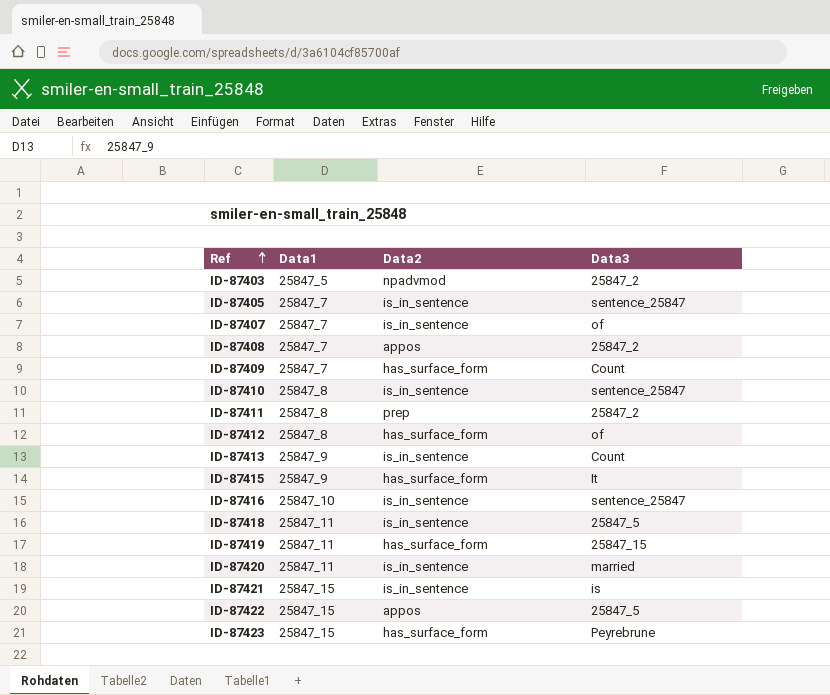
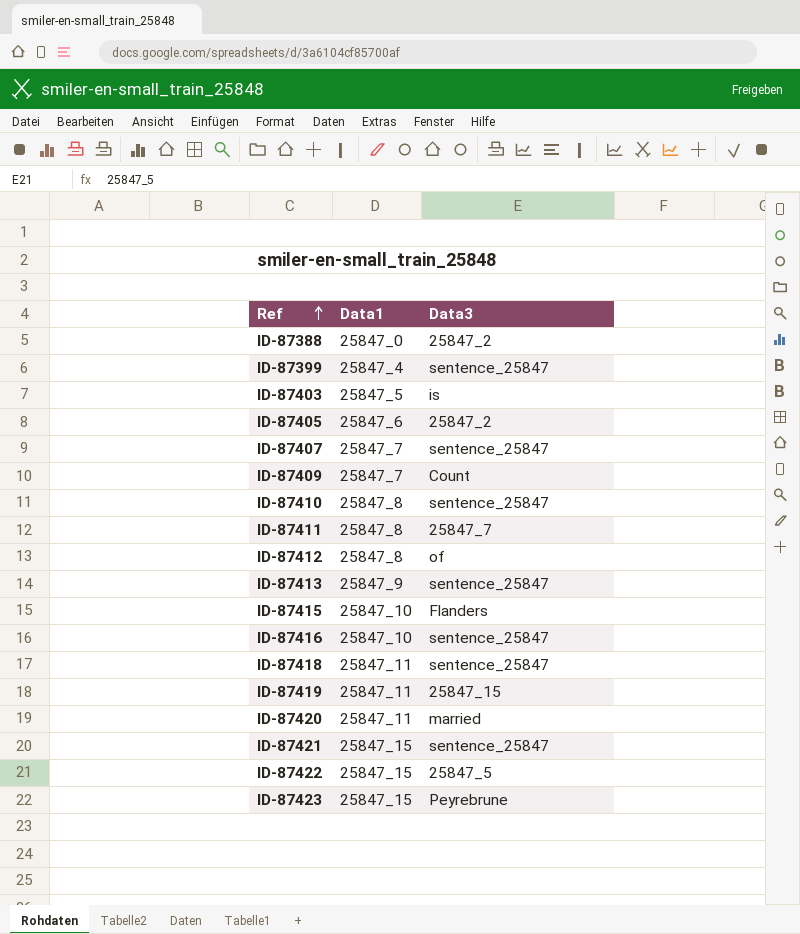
column Data2 | position: 3 -> none
row ID-87408: 25847_7 | appos | 25847_2 -> none
row ID-87388: none -> 25847_0 | 25847_2
row ID-87399: none -> 25847_4 | sentence_25847
ID-87403 | Data3: 25847_2 -> is
ID-87405 | Data1: 25847_7 -> 25847_6
ID-87405 | Data3: sentence_25847 -> 25847_2
ID-87407 | Data3: of -> sentence_25847
ID-87411 | Data3: 25847_2 -> 25847_7
ID-87413 | Data3: Count -> sentence_25847
ID-87415 | Data1: 25847_9 -> 25847_10
ID-87415 | Data3: It -> Flanders
ID-87418 | Data3: 25847_5 -> sentence_25847
ID-87421 | Data3: is -> sentence_25847

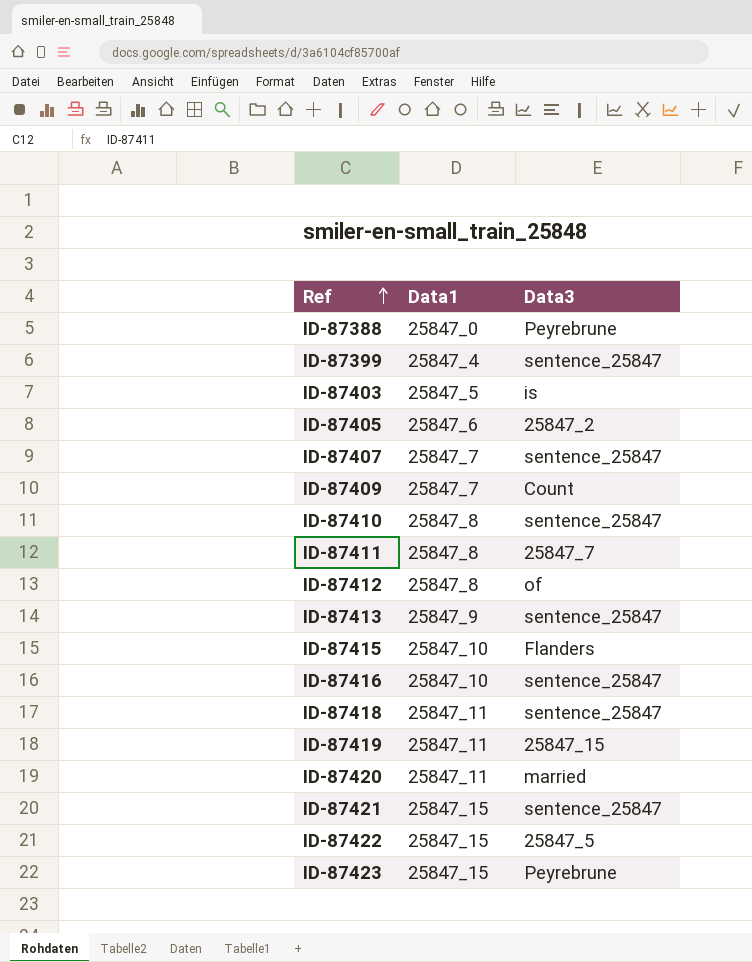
ID-87388 | Data3: 25847_2 -> Peyrebrune

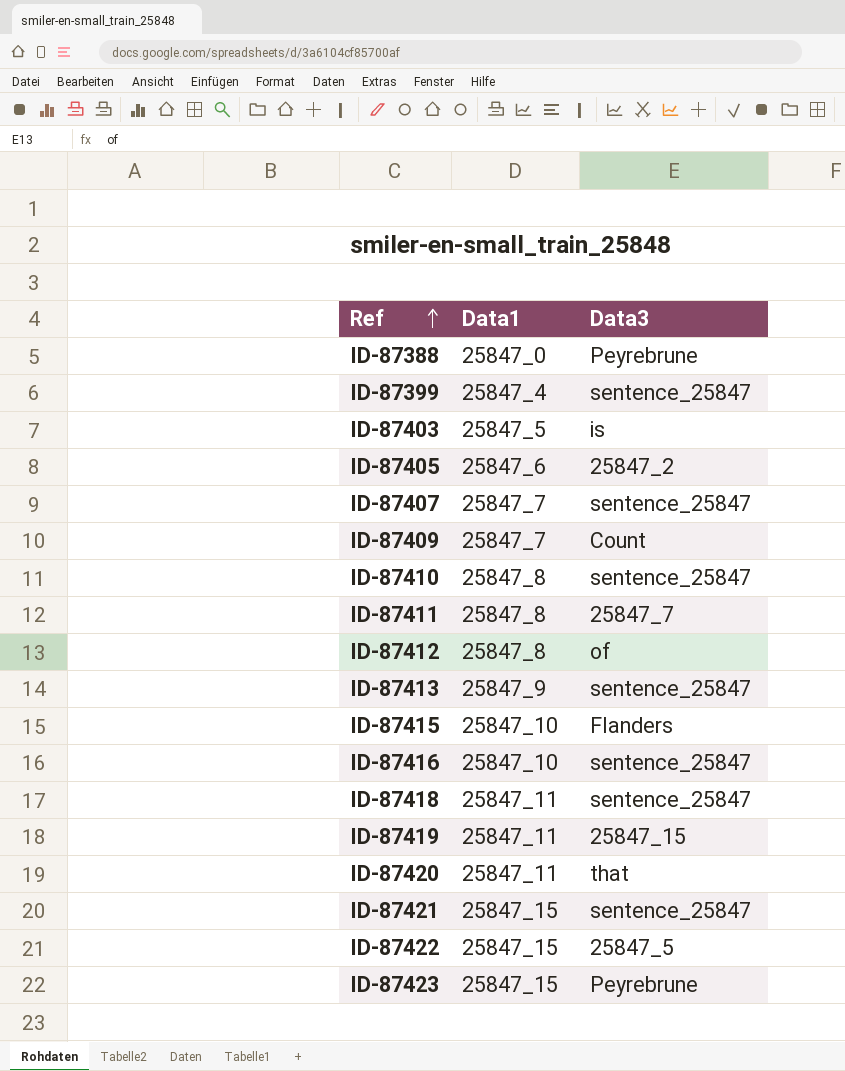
ID-87420 | Data3: married -> that

